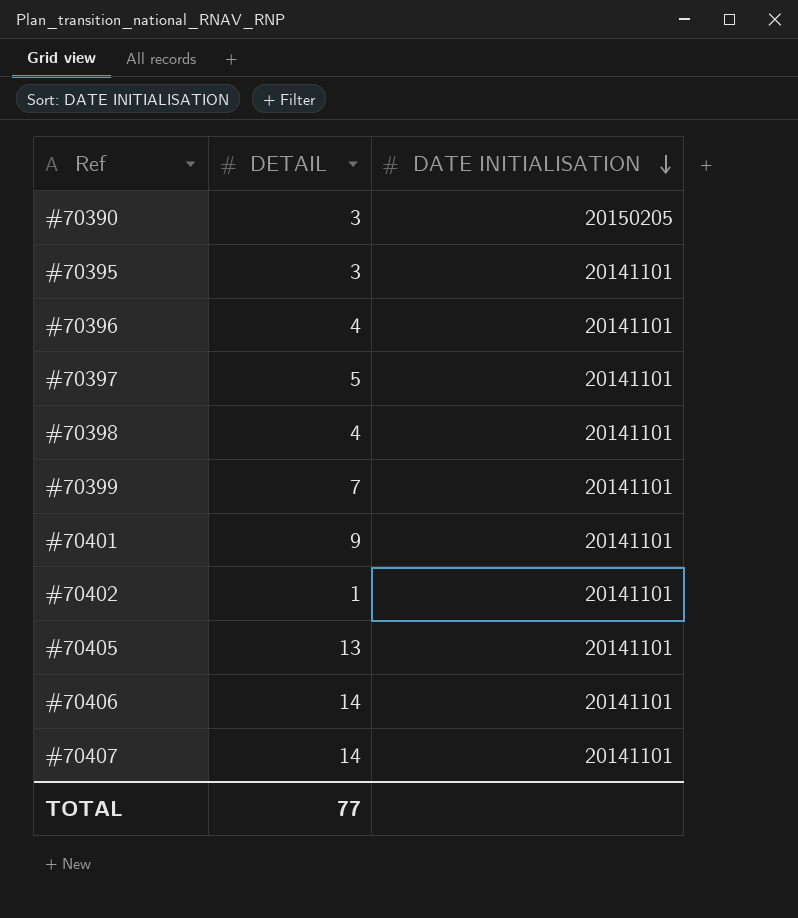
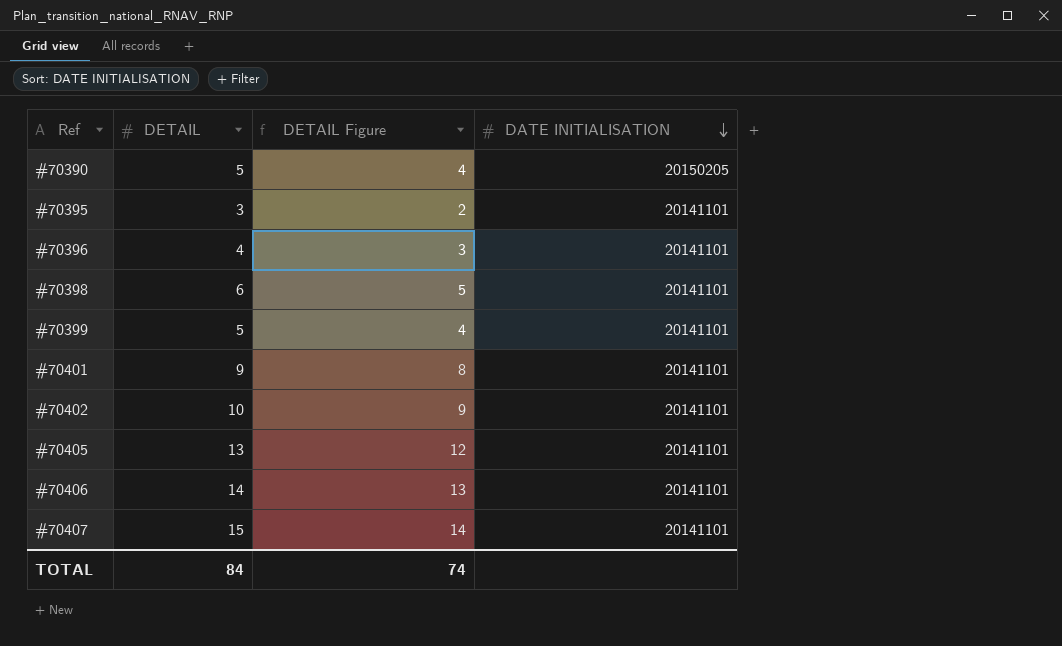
column DETAIL Figure | formula: none -> [DETAIL] - 1
row #70397: 5 | 20141101 -> none
#70390 | DETAIL: 3 -> 5
#70398 | DETAIL: 4 -> 6
#70399 | DETAIL: 7 -> 5
#70402 | DETAIL: 1 -> 10
#70407 | DETAIL: 14 -> 15
TOTAL | DETAIL: 77 -> 84

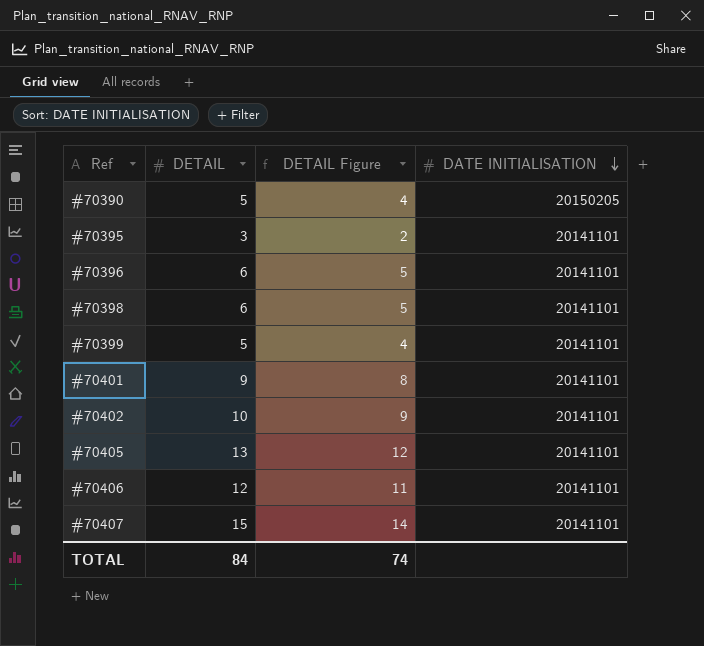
#70396 | DETAIL: 4 -> 6
#70396 | DETAIL Figure: 3 -> 5
#70406 | DETAIL: 14 -> 12
#70406 | DETAIL Figure: 13 -> 11

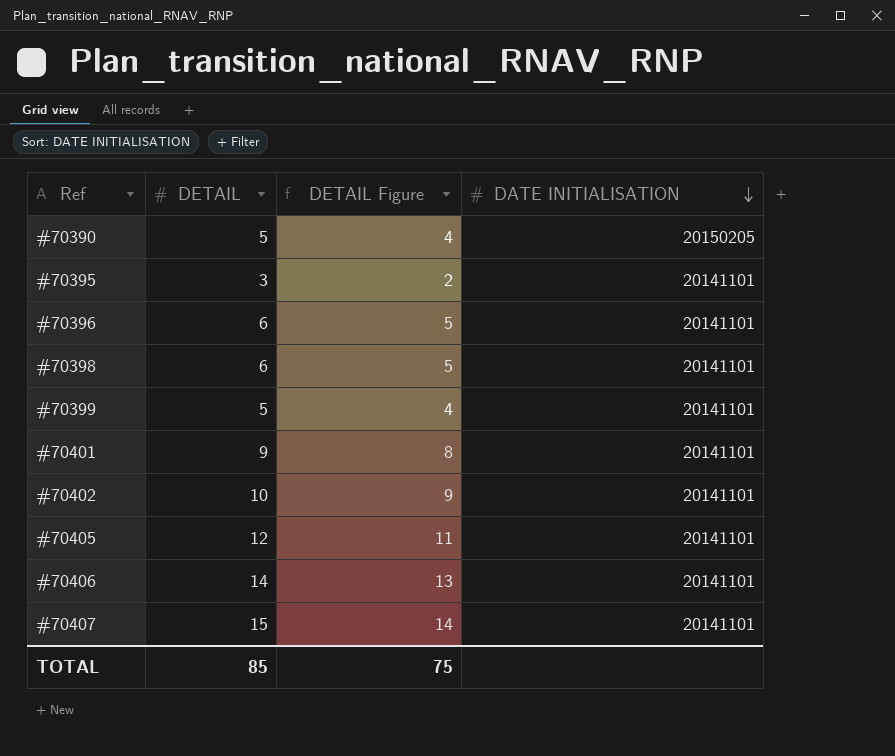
#70405 | DETAIL: 13 -> 12
#70405 | DETAIL Figure: 12 -> 11
#70406 | DETAIL: 12 -> 14
#70406 | DETAIL Figure: 11 -> 13
TOTAL | DETAIL: 84 -> 85
TOTAL | DETAIL Figure: 74 -> 75

